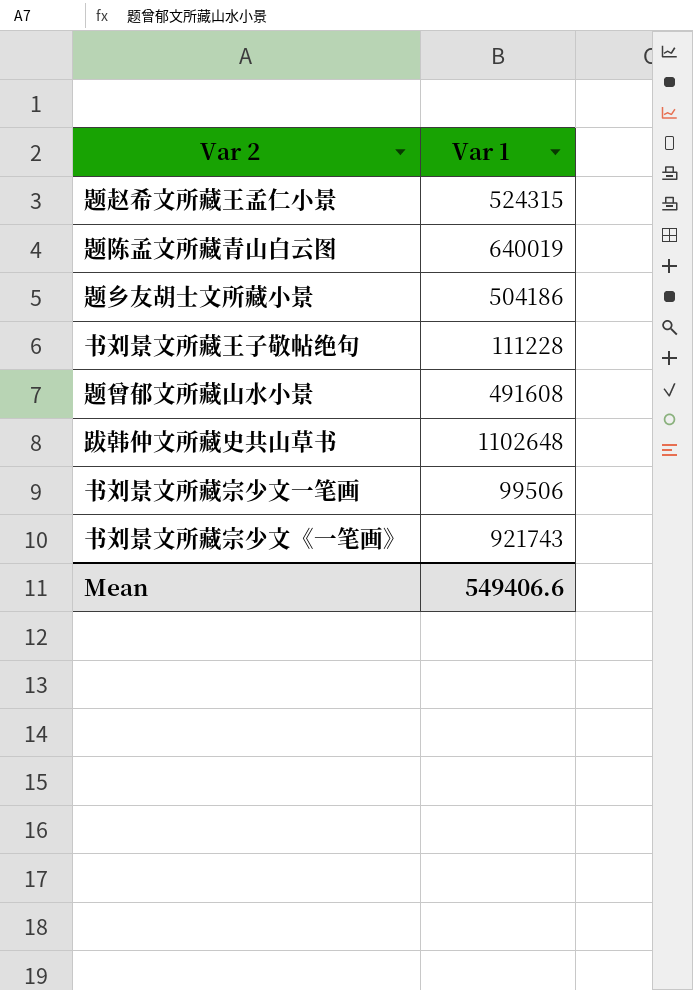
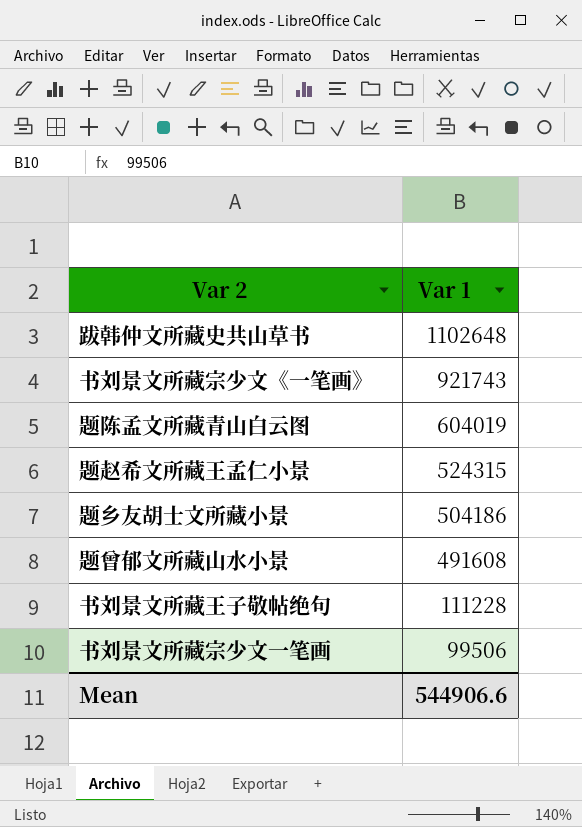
row order: none -> Var 1 descending
题陈孟文所藏青山白云图 | Var 1: 640019 -> 604019
Mean | Var 1: 549406.6 -> 544906.6

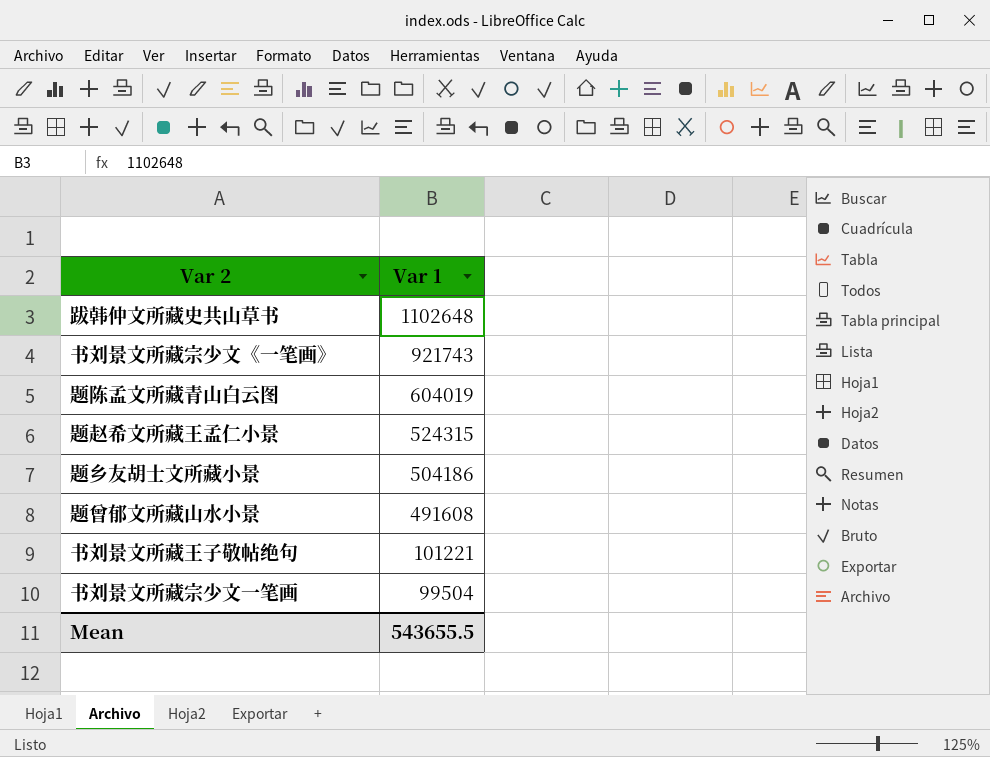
书刘景文所藏王子敬帖绝句 | Var 1: 111228 -> 101221
书刘景文所藏宗少文一笔画 | Var 1: 99506 -> 99504
Mean | Var 1: 544906.6 -> 543655.5

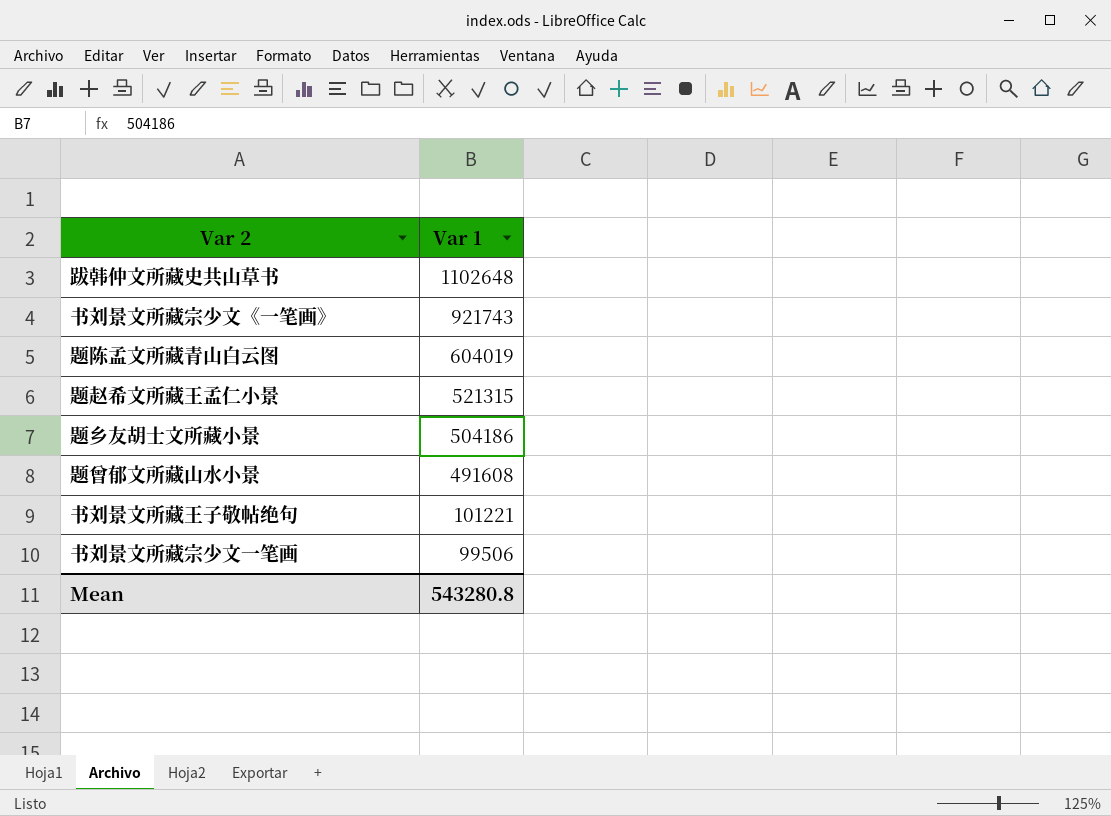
题赵希文所藏王孟仁小景 | Var 1: 524315 -> 521315
书刘景文所藏宗少文一笔画 | Var 1: 99504 -> 99506
Mean | Var 1: 543655.5 -> 543280.8

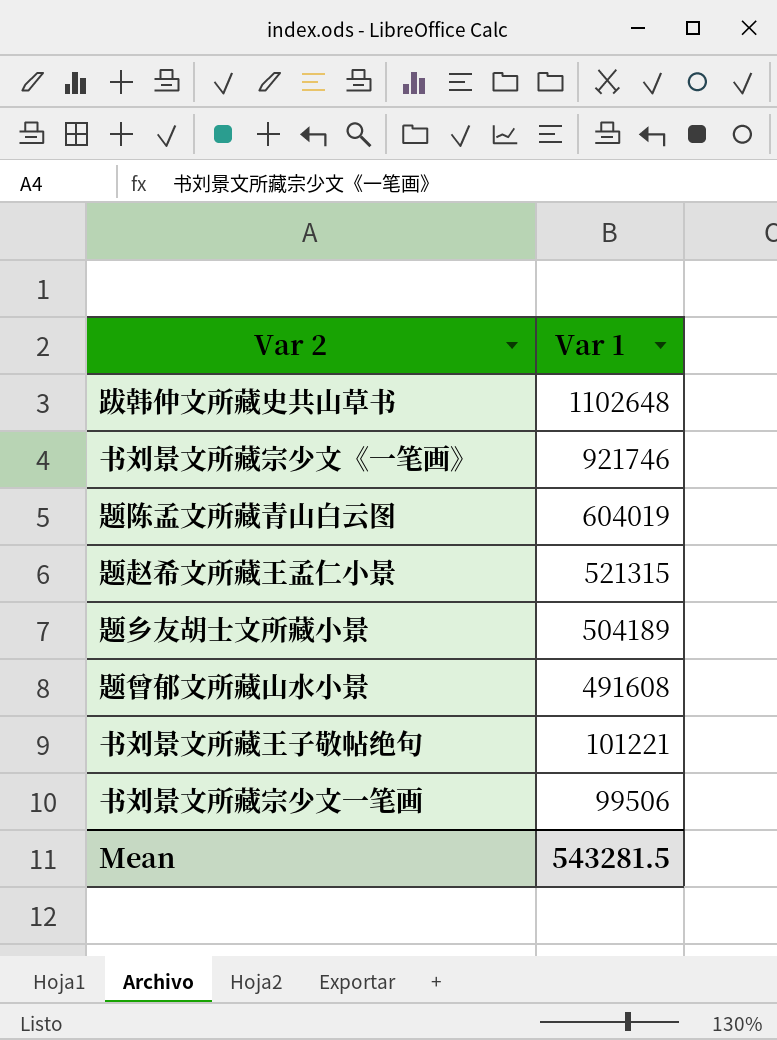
书刘景文所藏宗少文《一笔画》 | Var 1: 921743 -> 921746
题乡友胡士文所藏小景 | Var 1: 504186 -> 504189
Mean | Var 1: 543280.8 -> 543281.5

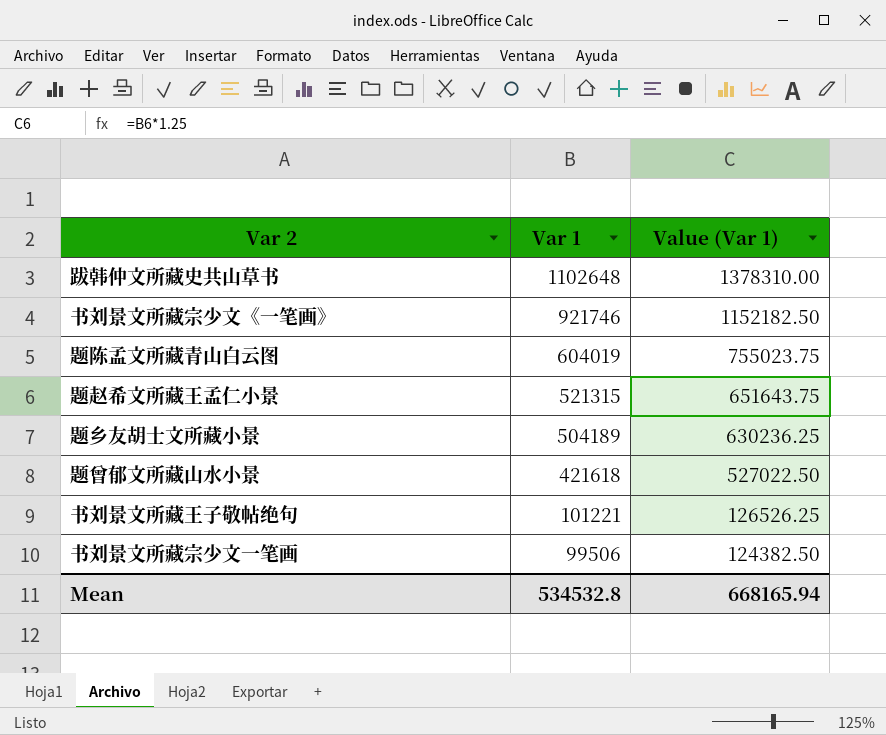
column Value (Var 1) | formula: none -> [Var 1] * 1.25
题曾郁文所藏山水小景 | Var 1: 491608 -> 421618
Mean | Var 1: 543281.5 -> 534532.8

